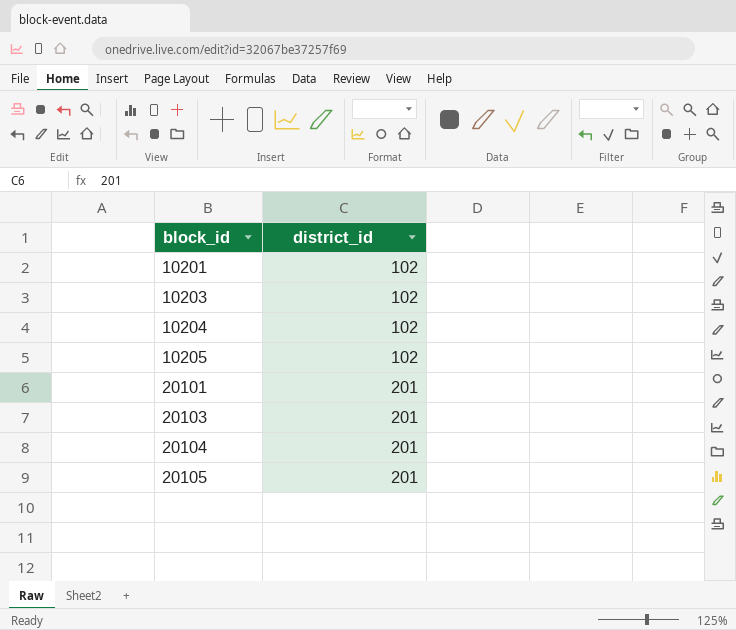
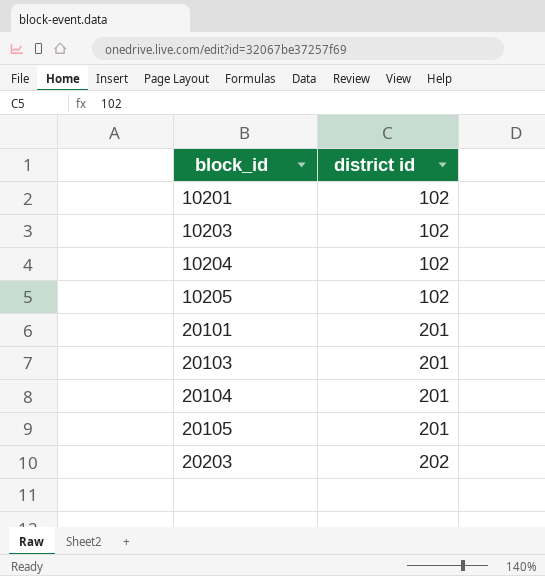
column name: district_id -> district id
row 20203: none -> 202

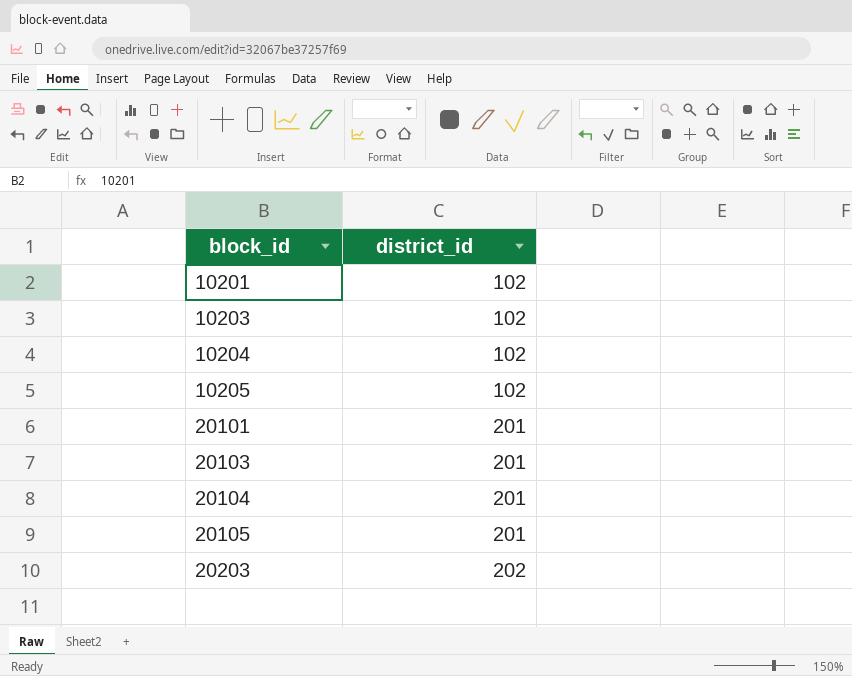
column name: district id -> district_id

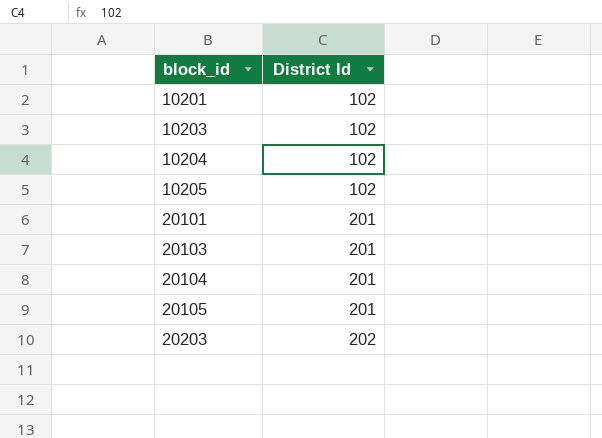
column name: district_id -> District Id

